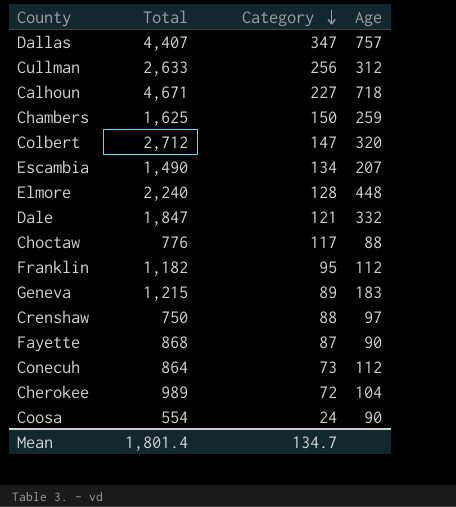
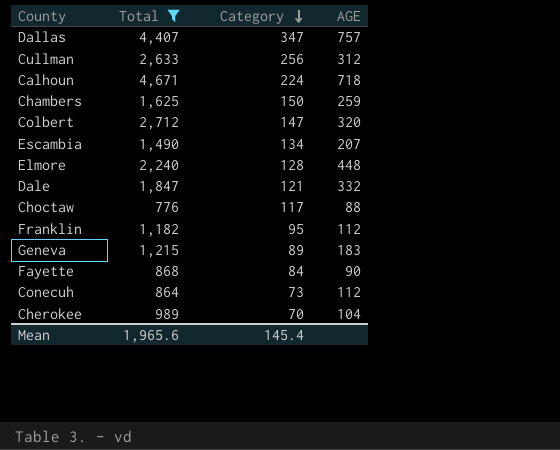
filter: none -> Total >= 776
column name: Age -> AGE
Calhoun | Category: 227 -> 224
Fayette | Category: 87 -> 84
Cherokee | Category: 72 -> 70
Mean | Total: 1,801.4 -> 1,965.6
Mean | Category: 134.7 -> 145.4

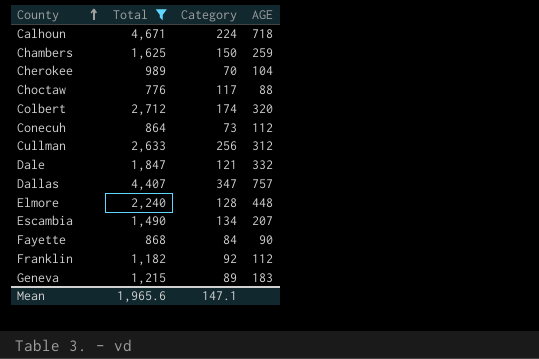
row order: Category descending -> County ascending
Colbert | Category: 147 -> 174
Franklin | Category: 95 -> 92
Mean | Category: 145.4 -> 147.1

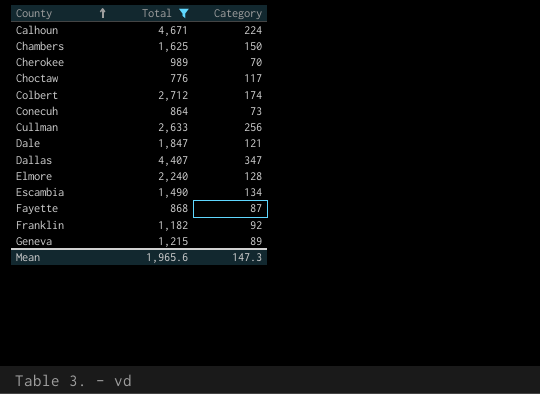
column AGE | position: 4 -> none
Fayette | Category: 84 -> 87
Mean | Category: 147.1 -> 147.3

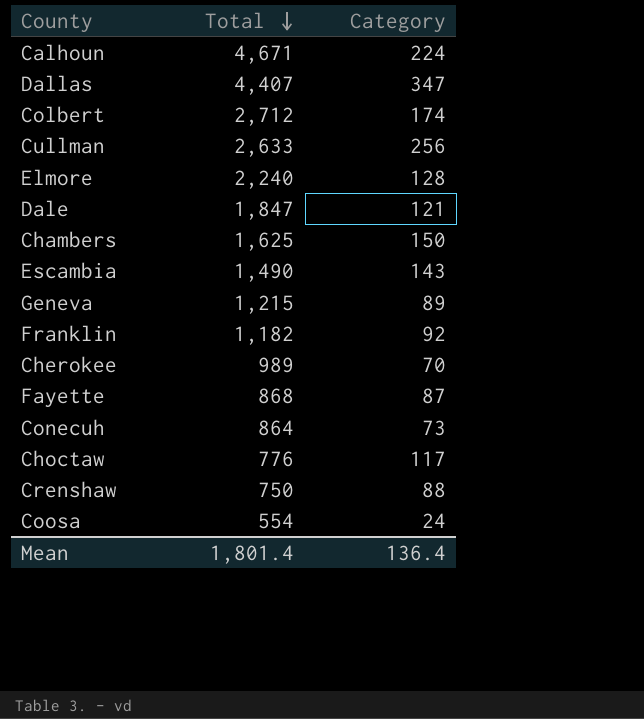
filter: Total >= 776 -> none
row order: County ascending -> Total descending
Escambia | Category: 134 -> 143
Mean | Total: 1,965.6 -> 1,801.4
Mean | Category: 147.3 -> 136.4

